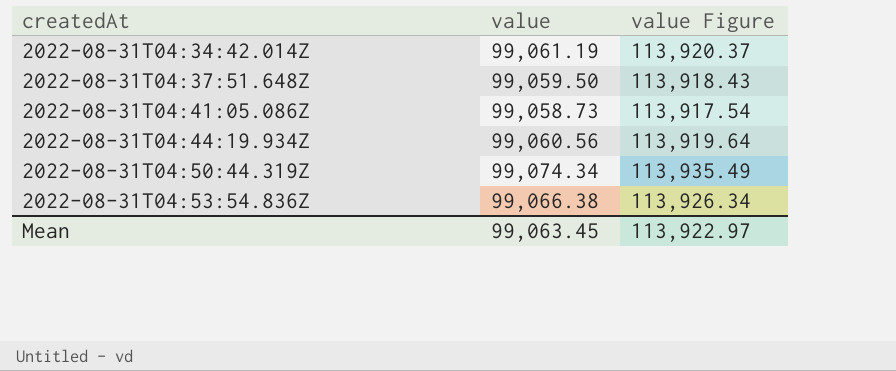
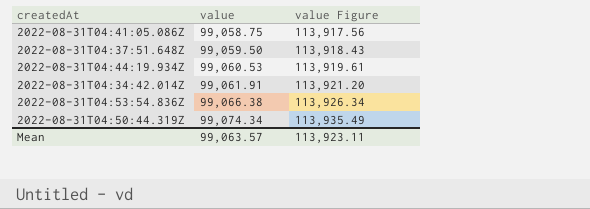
row order: createdAt ascending -> value ascending
2022-08-31T04:41:05.086Z | value: 99,058.73 -> 99,058.75
2022-08-31T04:41:05.086Z | value Figure: 113,917.54 -> 113,917.56
2022-08-31T04:44:19.934Z | value: 99,060.56 -> 99,060.53
2022-08-31T04:44:19.934Z | value Figure: 113,919.64 -> 113,919.61
2022-08-31T04:34:42.014Z | value: 99,061.19 -> 99,061.91
2022-08-31T04:34:42.014Z | value Figure: 113,920.37 -> 113,921.20
Mean | value: 99,063.45 -> 99,063.57
Mean | value Figure: 113,922.97 -> 113,923.11

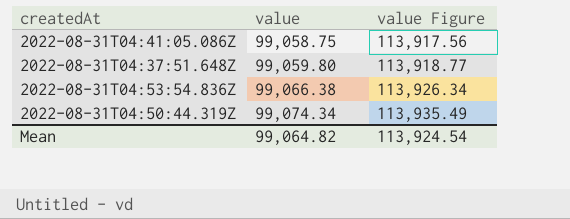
row 2022-08-31T04:44:19.934Z: 99,060.53 | 113,919.61 -> none
row 2022-08-31T04:34:42.014Z: 99,061.91 | 113,921.20 -> none
2022-08-31T04:37:51.648Z | value: 99,059.50 -> 99,059.80
2022-08-31T04:37:51.648Z | value Figure: 113,918.43 -> 113,918.77
Mean | value: 99,063.57 -> 99,064.82
Mean | value Figure: 113,923.11 -> 113,924.54

